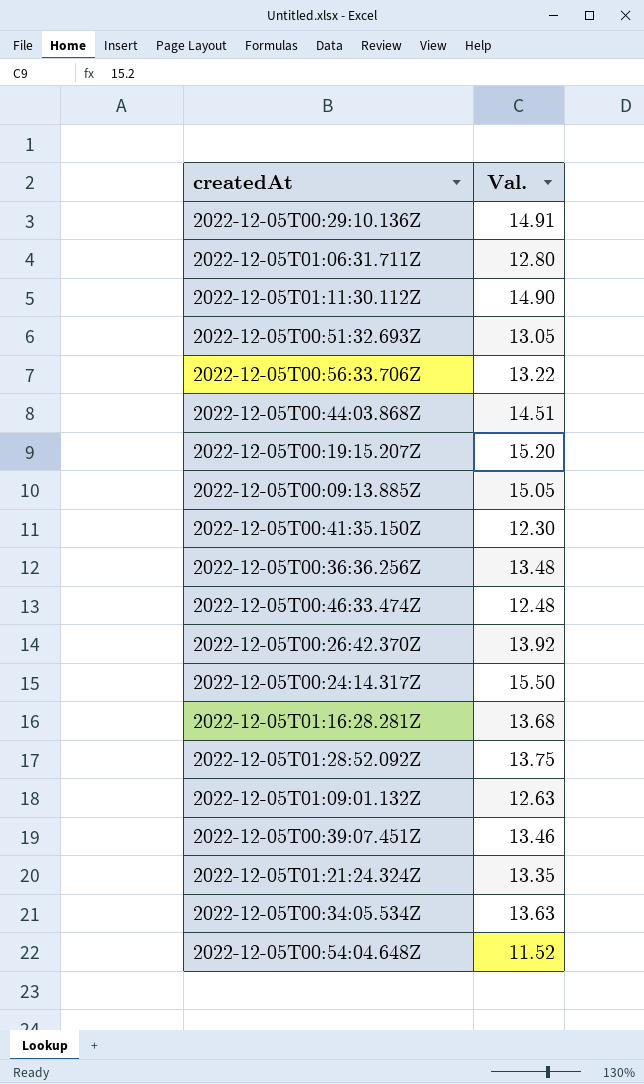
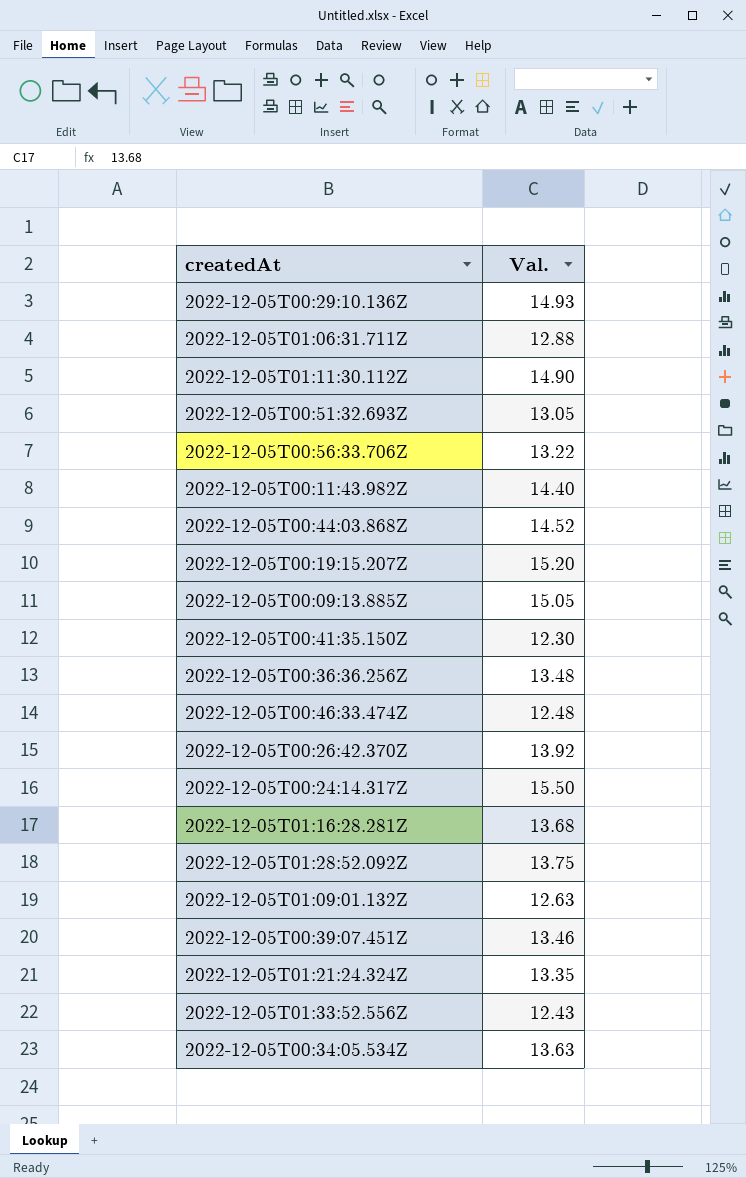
row 2022-12-05T00:54:04.648Z: 11.52 -> none
2022-12-05T00:29:10.136Z | Val.: 14.91 -> 14.93
2022-12-05T01:06:31.711Z | Val.: 12.80 -> 12.88
row 2022-12-05T00:11:43.982Z: none -> 14.40
2022-12-05T00:44:03.868Z | Val.: 14.51 -> 14.52
row 2022-12-05T01:33:52.556Z: none -> 12.43

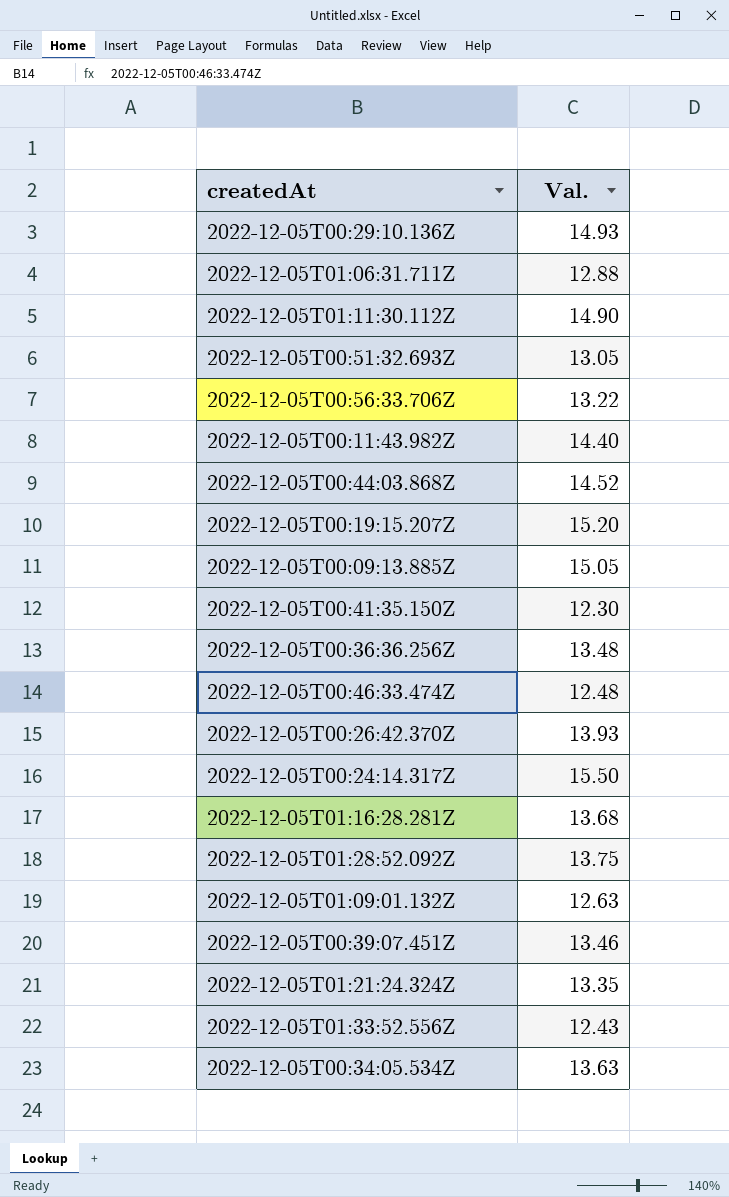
2022-12-05T00:26:42.370Z | Val.: 13.92 -> 13.93

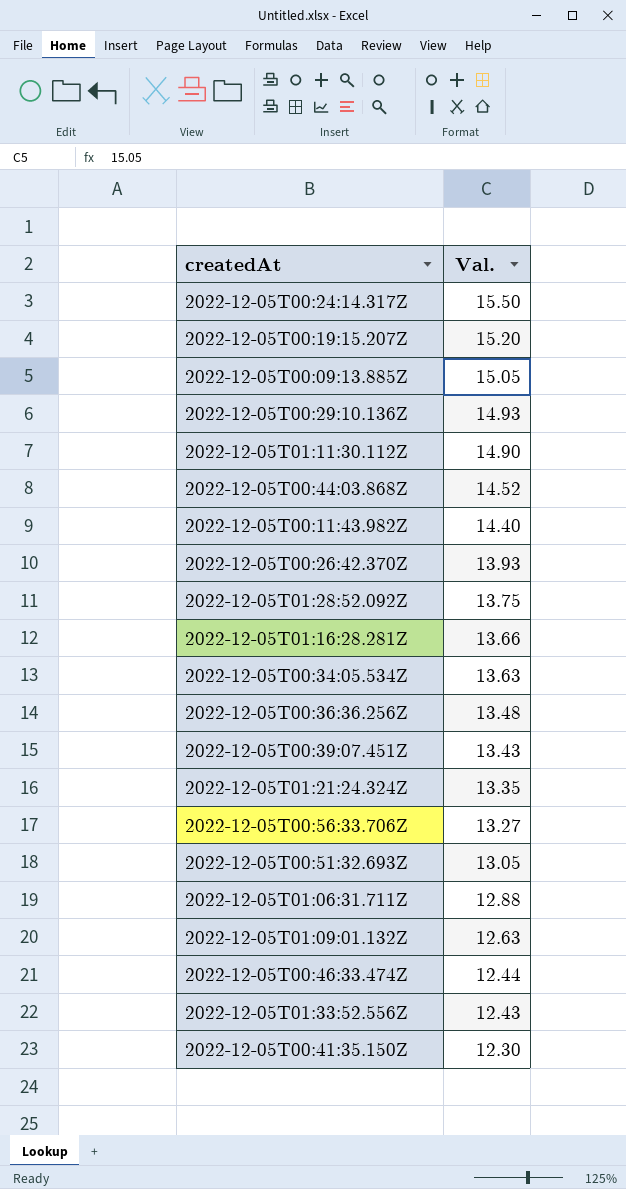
row order: none -> Val. descending
2022-12-05T01:16:28.281Z | Val.: 13.68 -> 13.66
2022-12-05T00:39:07.451Z | Val.: 13.46 -> 13.43
2022-12-05T00:56:33.706Z | Val.: 13.22 -> 13.27
2022-12-05T00:46:33.474Z | Val.: 12.48 -> 12.44

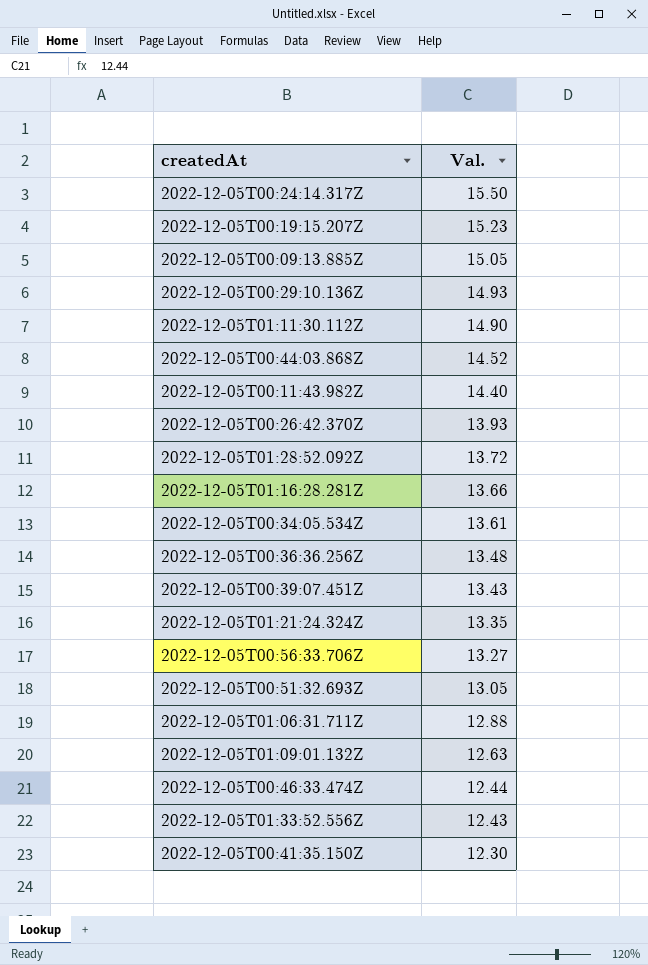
2022-12-05T00:19:15.207Z | Val.: 15.20 -> 15.23
2022-12-05T01:28:52.092Z | Val.: 13.75 -> 13.72
2022-12-05T00:34:05.534Z | Val.: 13.63 -> 13.61

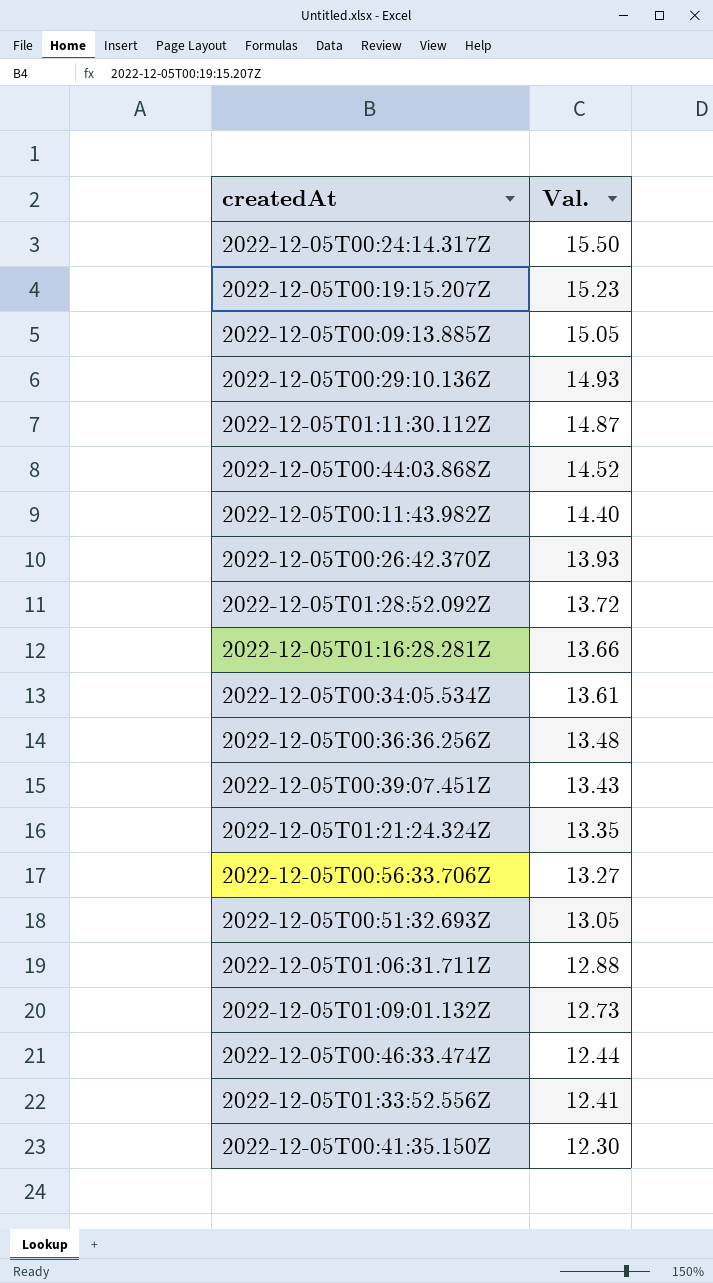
2022-12-05T01:11:30.112Z | Val.: 14.90 -> 14.87
2022-12-05T01:09:01.132Z | Val.: 12.63 -> 12.73
2022-12-05T01:33:52.556Z | Val.: 12.43 -> 12.41

